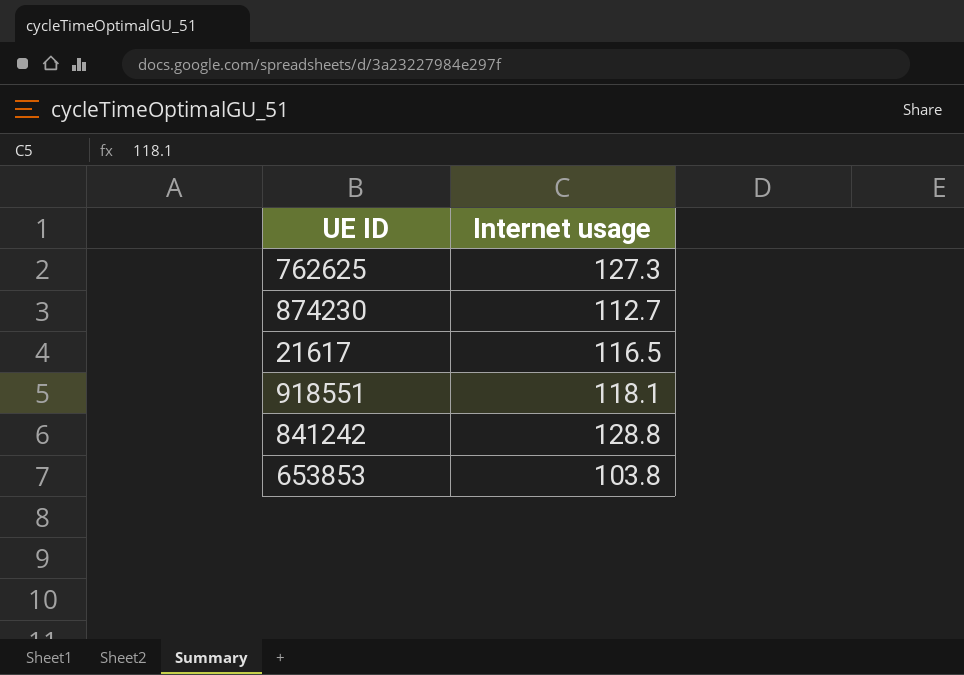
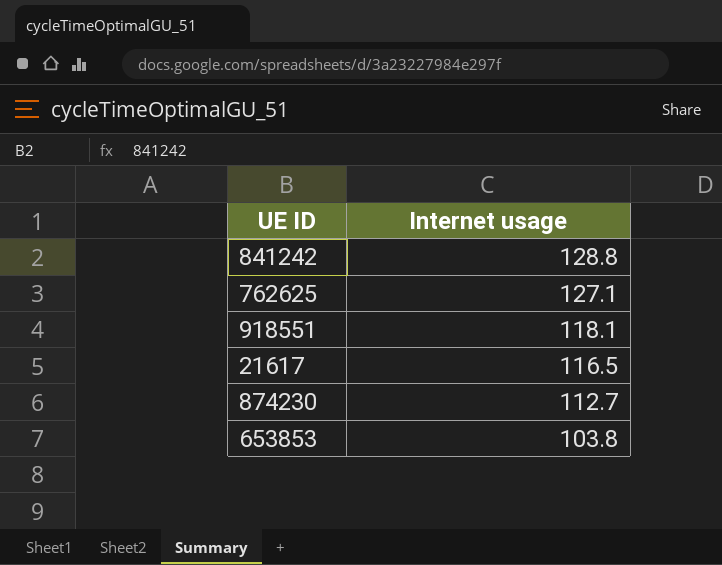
row order: none -> Internet usage descending
762625 | Internet usage: 127.3 -> 127.1

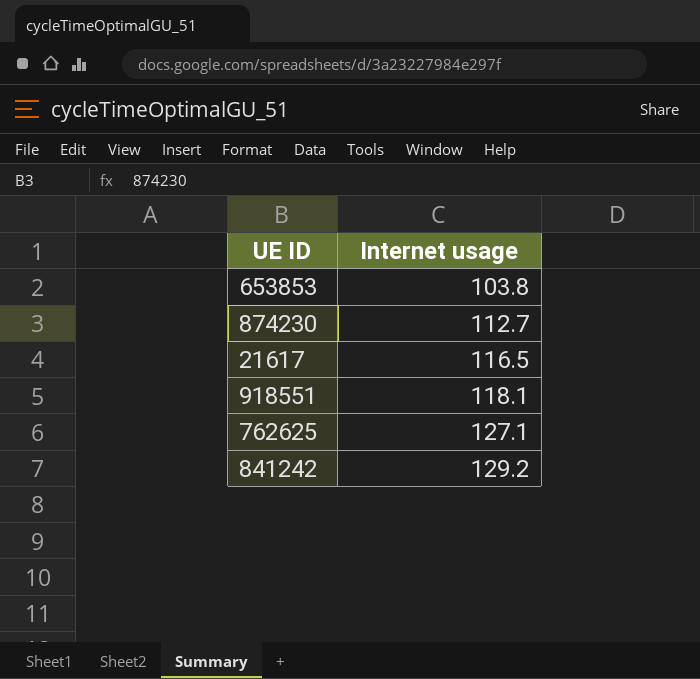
row order: Internet usage descending -> Internet usage ascending
841242 | Internet usage: 128.8 -> 129.2

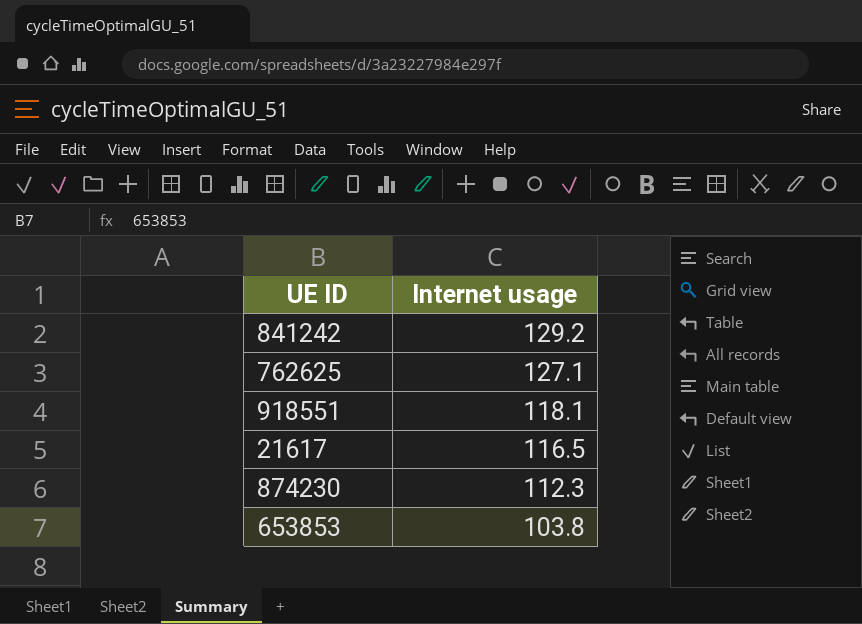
row order: Internet usage ascending -> Internet usage descending
874230 | Internet usage: 112.7 -> 112.3

